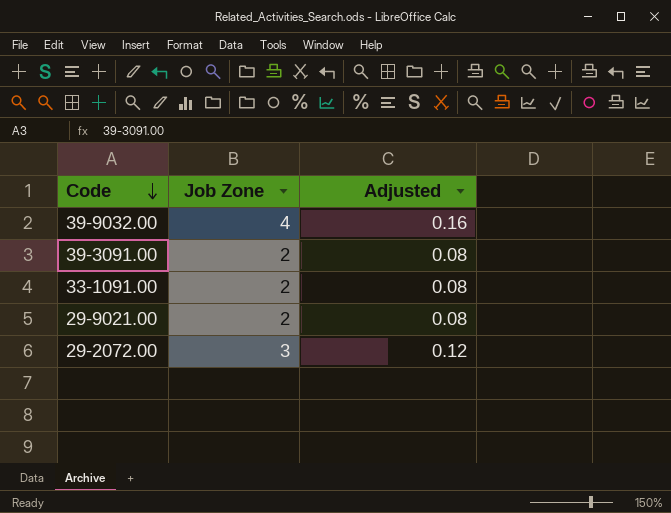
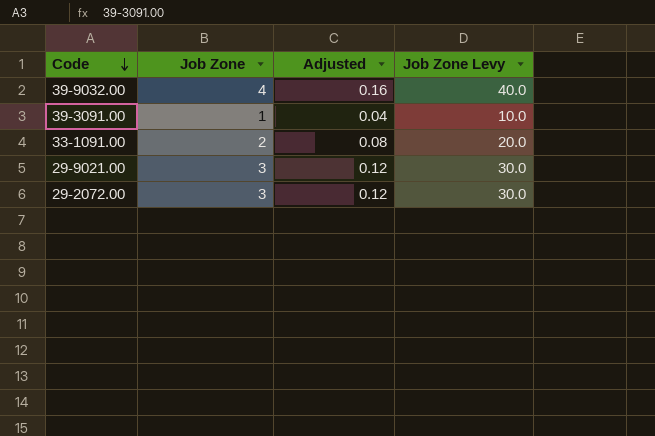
column Job Zone Levy | formula: none -> [Job Zone] * 10
39-3091.00 | Job Zone: 2 -> 1
39-3091.00 | Adjusted: 0.08 -> 0.04
29-9021.00 | Job Zone: 2 -> 3
29-9021.00 | Adjusted: 0.08 -> 0.12

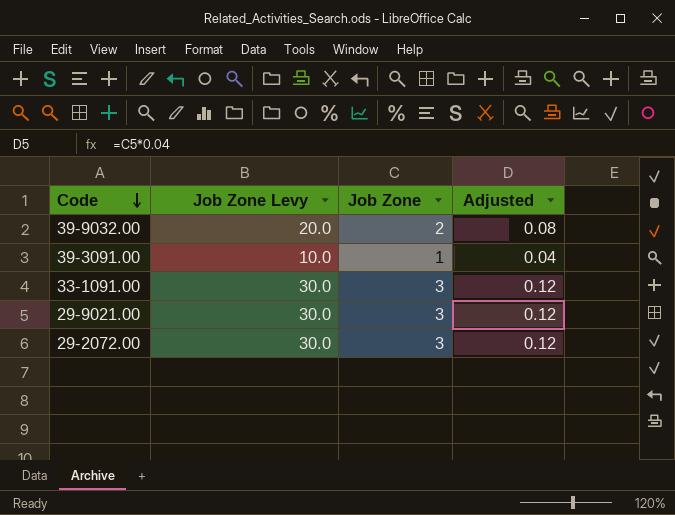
column Job Zone Levy | position: 4 -> 2
39-9032.00 | Job Zone Levy: 40.0 -> 20.0
39-9032.00 | Job Zone: 4 -> 2
39-9032.00 | Adjusted: 0.16 -> 0.08
33-1091.00 | Job Zone Levy: 20.0 -> 30.0
33-1091.00 | Job Zone: 2 -> 3
33-1091.00 | Adjusted: 0.08 -> 0.12

